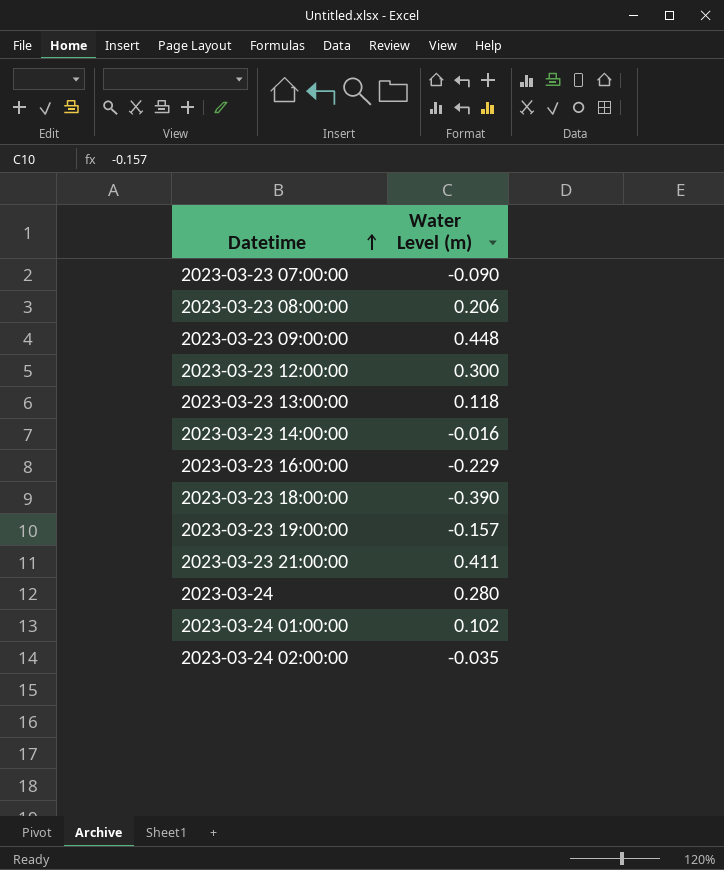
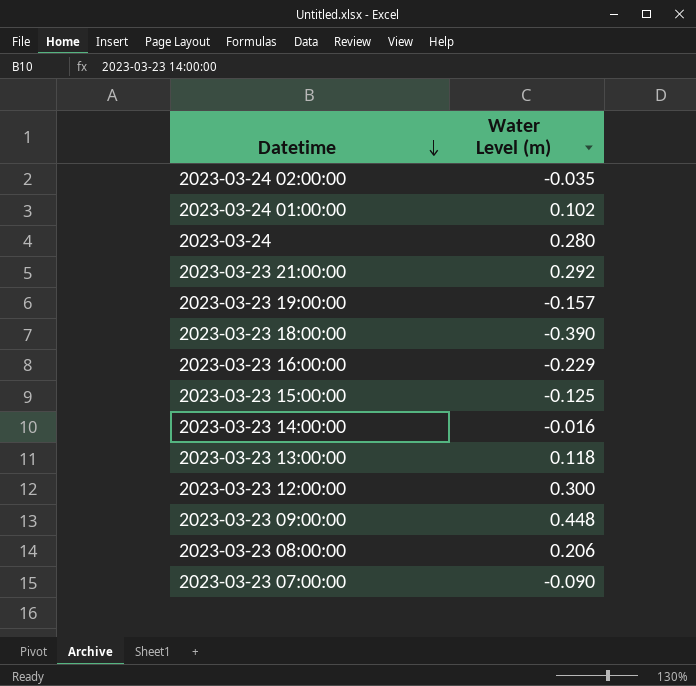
row order: Datetime ascending -> Datetime descending
2023-03-23 21:00:00 | Water Level (m): 0.411 -> 0.292
row 2023-03-23 15:00:00: none -> -0.125

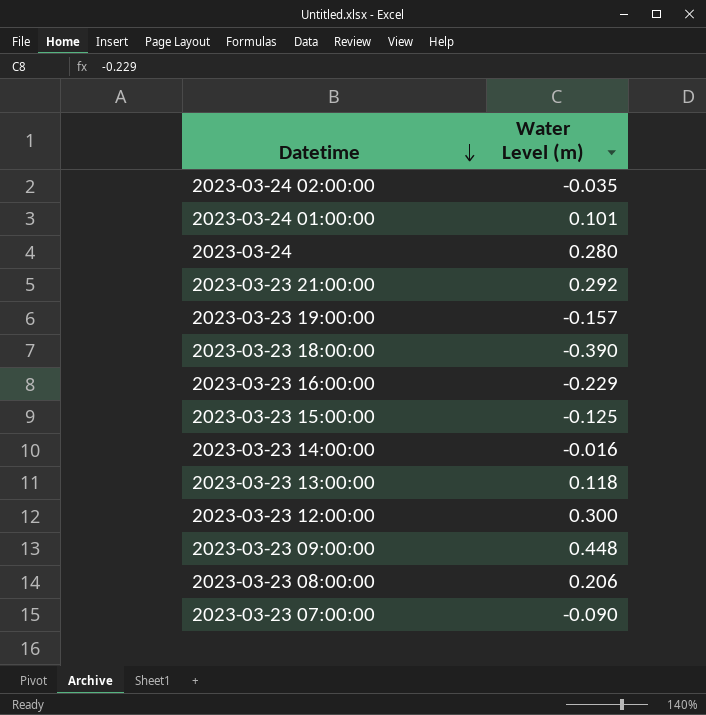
2023-03-24 01:00:00 | Water Level (m): 0.102 -> 0.101

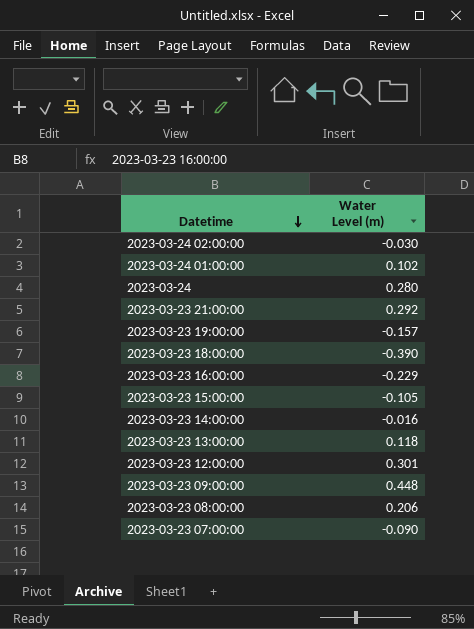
2023-03-24 02:00:00 | Water Level (m): -0.035 -> -0.030
2023-03-24 01:00:00 | Water Level (m): 0.101 -> 0.102
2023-03-23 15:00:00 | Water Level (m): -0.125 -> -0.105
2023-03-23 12:00:00 | Water Level (m): 0.300 -> 0.301

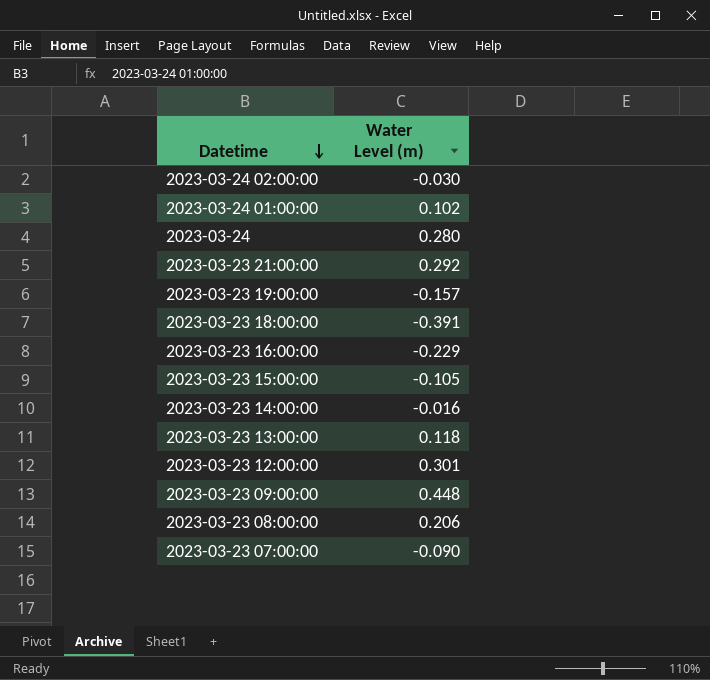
2023-03-23 18:00:00 | Water Level (m): -0.390 -> -0.391

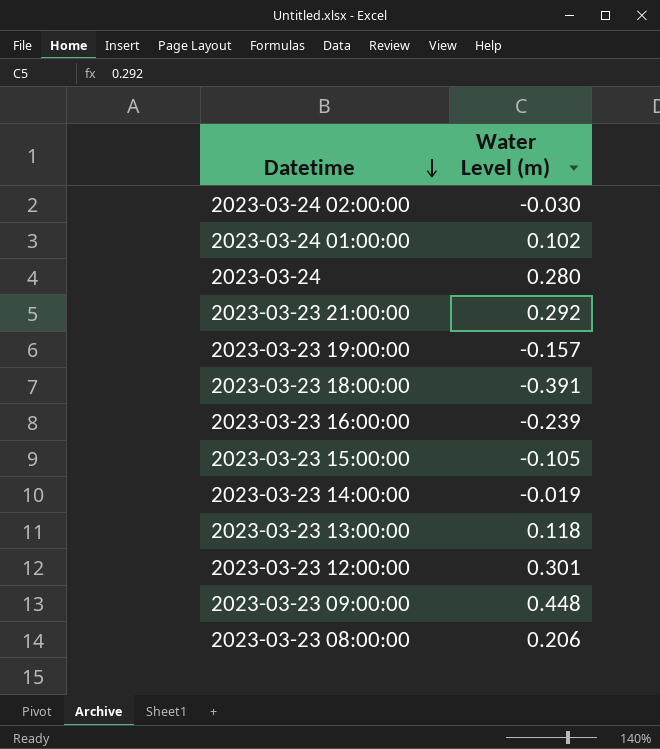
row 2023-03-23 07:00:00: -0.090 -> none
2023-03-23 16:00:00 | Water Level (m): -0.229 -> -0.239
2023-03-23 14:00:00 | Water Level (m): -0.016 -> -0.019

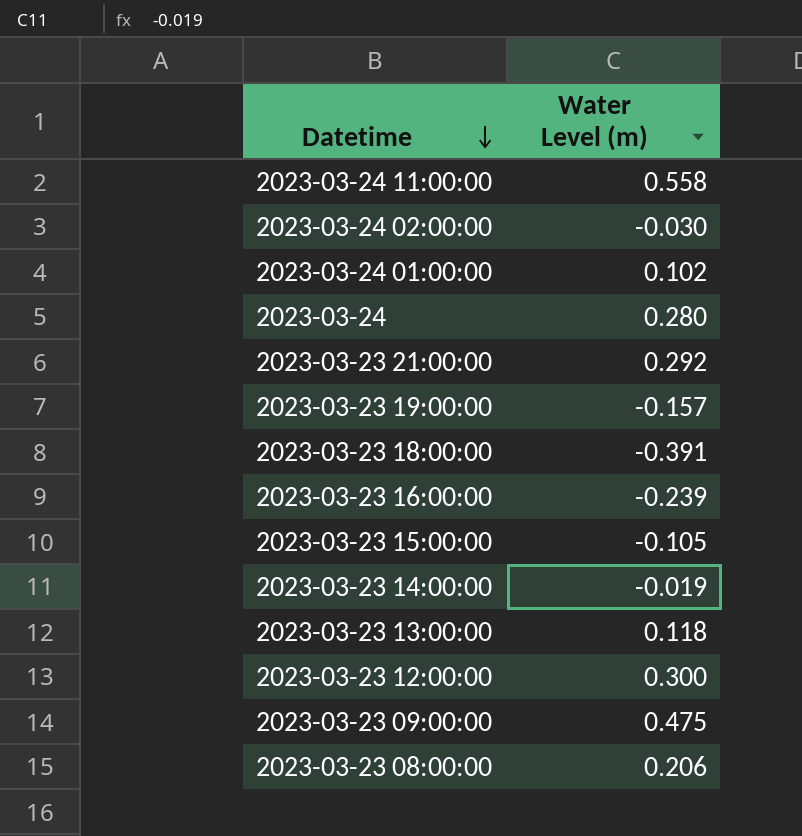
row 2023-03-24 11:00:00: none -> 0.558
2023-03-23 12:00:00 | Water Level (m): 0.301 -> 0.300
2023-03-23 09:00:00 | Water Level (m): 0.448 -> 0.475

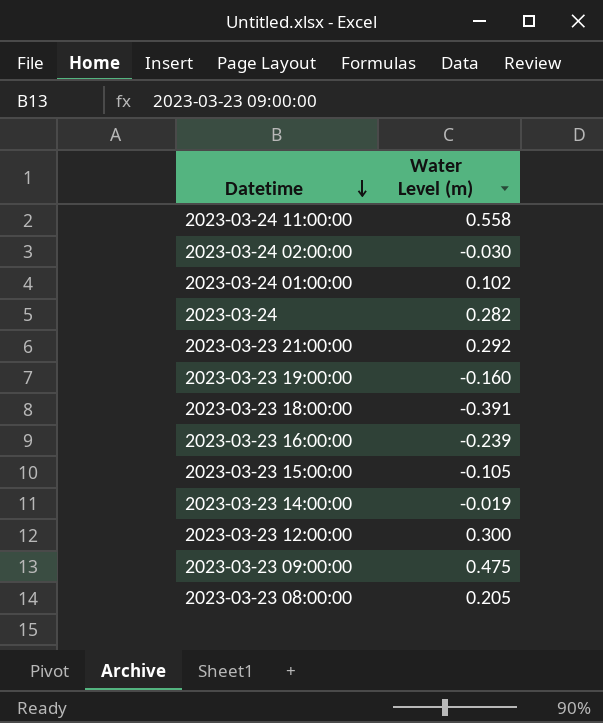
row 2023-03-23 13:00:00: 0.118 -> none
2023-03-24 | Water Level (m): 0.280 -> 0.282
2023-03-23 19:00:00 | Water Level (m): -0.157 -> -0.160
2023-03-23 08:00:00 | Water Level (m): 0.206 -> 0.205

